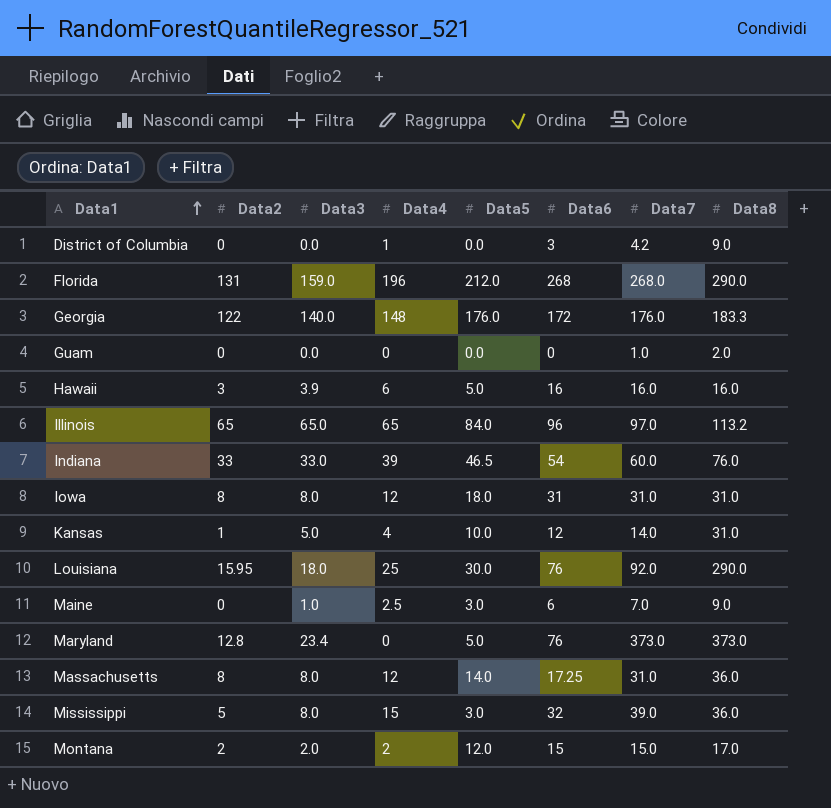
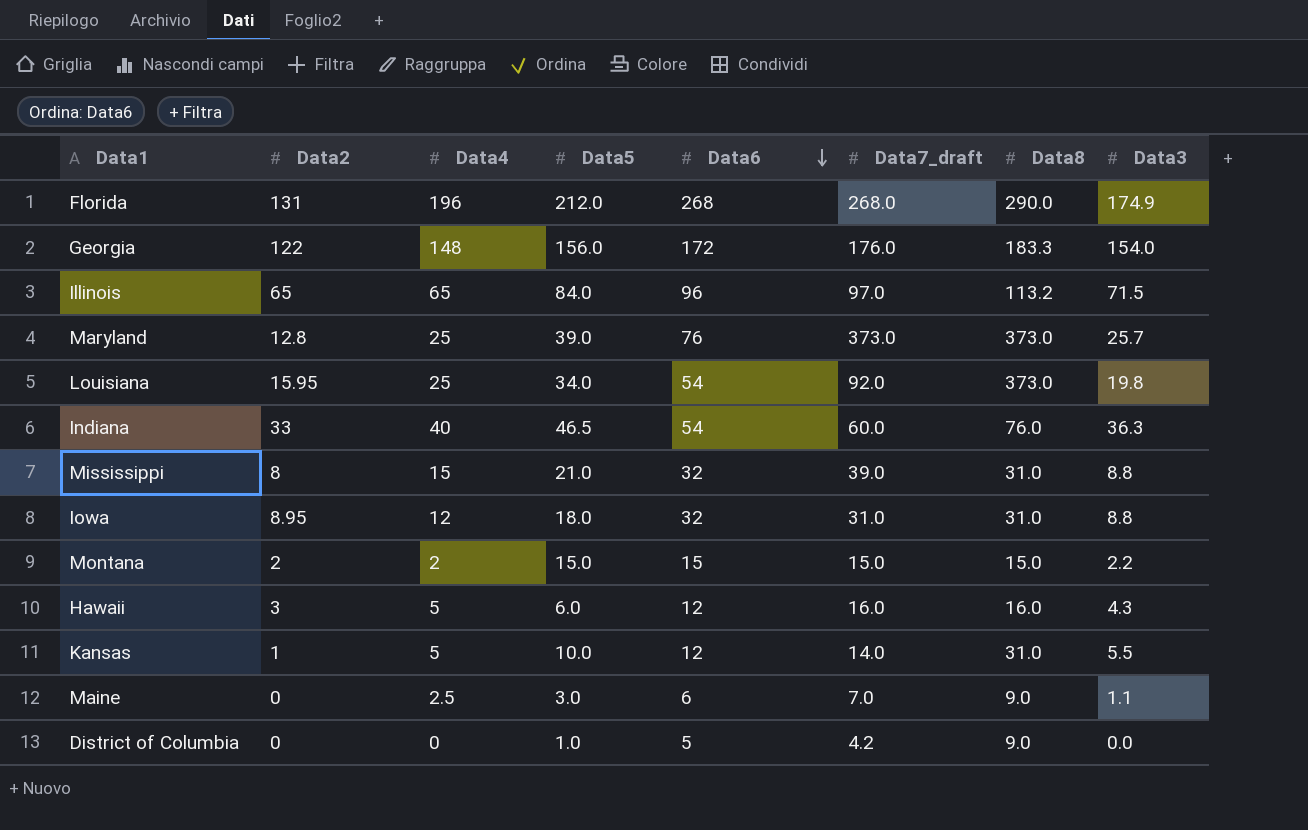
row order: Data1 ascending -> Data6 descending
column name: Data7 -> Data7_draft
column Data3 | position: 3 -> 8
row Guam: 0 | 0.0 | 0 | 0.0 | 0 | 1.0 | 2.0 -> none
row Massachusetts: 8 | 8.0 | 12 | 14.0 | 17.25 | 31.0 | 36.0 -> none
Florida | Data3: 159.0 -> 174.9
Georgia | Data5: 176.0 -> 156.0
Georgia | Data3: 140.0 -> 154.0
Illinois | Data3: 65.0 -> 71.5
Maryland | Data4: 0 -> 25
Maryland | Data5: 5.0 -> 39.0
Maryland | Data3: 23.4 -> 25.7
Louisiana | Data5: 30.0 -> 34.0
Louisiana | Data6: 76 -> 54
Louisiana | Data8: 290.0 -> 373.0
Louisiana | Data3: 18.0 -> 19.8
Indiana | Data4: 39 -> 40
Indiana | Data3: 33.0 -> 36.3
Mississippi | Data2: 5 -> 8
Mississippi | Data5: 3.0 -> 21.0
Mississippi | Data8: 36.0 -> 31.0
Mississippi | Data3: 8.0 -> 8.8
Iowa | Data2: 8 -> 8.95
Iowa | Data6: 31 -> 32
Iowa | Data3: 8.0 -> 8.8
Montana | Data5: 12.0 -> 15.0
Montana | Data8: 17.0 -> 15.0
Montana | Data3: 2.0 -> 2.2
Hawaii | Data4: 6 -> 5
Hawaii | Data5: 5.0 -> 6.0
Hawaii | Data6: 16 -> 12
Hawaii | Data3: 3.9 -> 4.3
Kansas | Data4: 4 -> 5
Kansas | Data3: 5.0 -> 5.5
Maine | Data3: 1.0 -> 1.1
District of Columbia | Data4: 1 -> 0
District of Columbia | Data5: 0.0 -> 1.0
District of Columbia | Data6: 3 -> 5

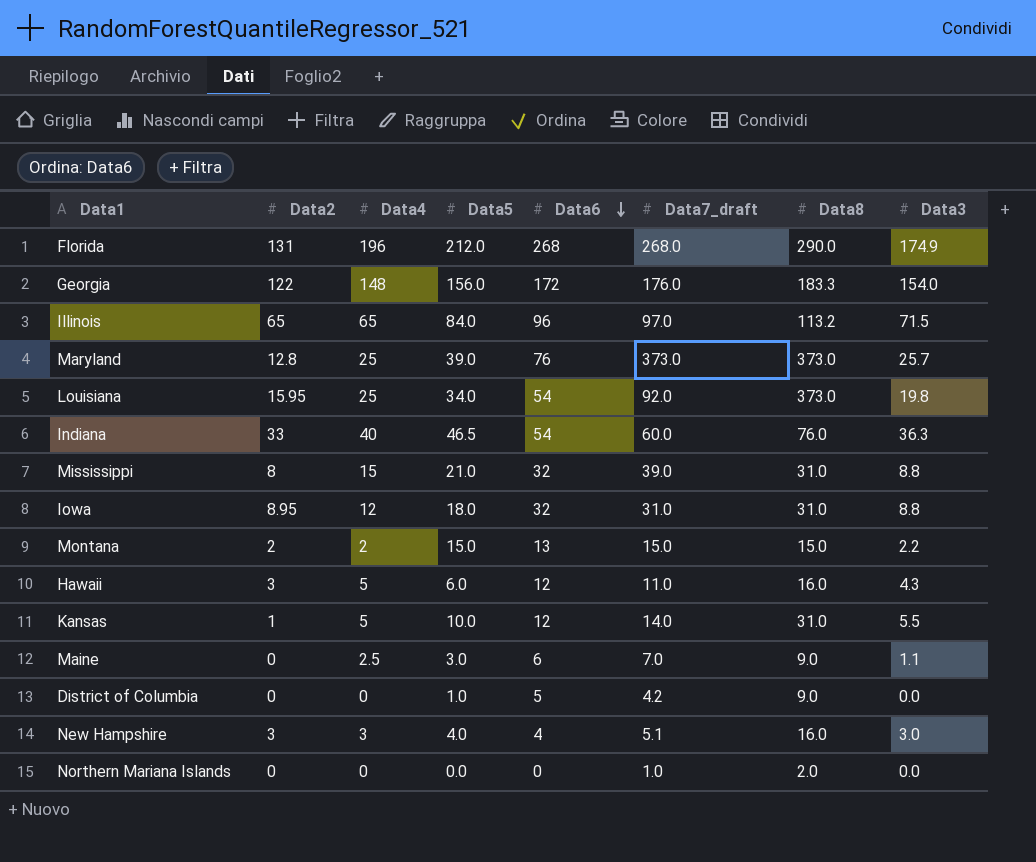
Montana | Data6: 15 -> 13
Hawaii | Data7_draft: 16.0 -> 11.0
row New Hampshire: none -> 3 | 3 | 4.0 | 4 | 5.1 | 16.0 | 3.0
row Northern Mariana Islands: none -> 0 | 0 | 0.0 | 0 | 1.0 | 2.0 | 0.0

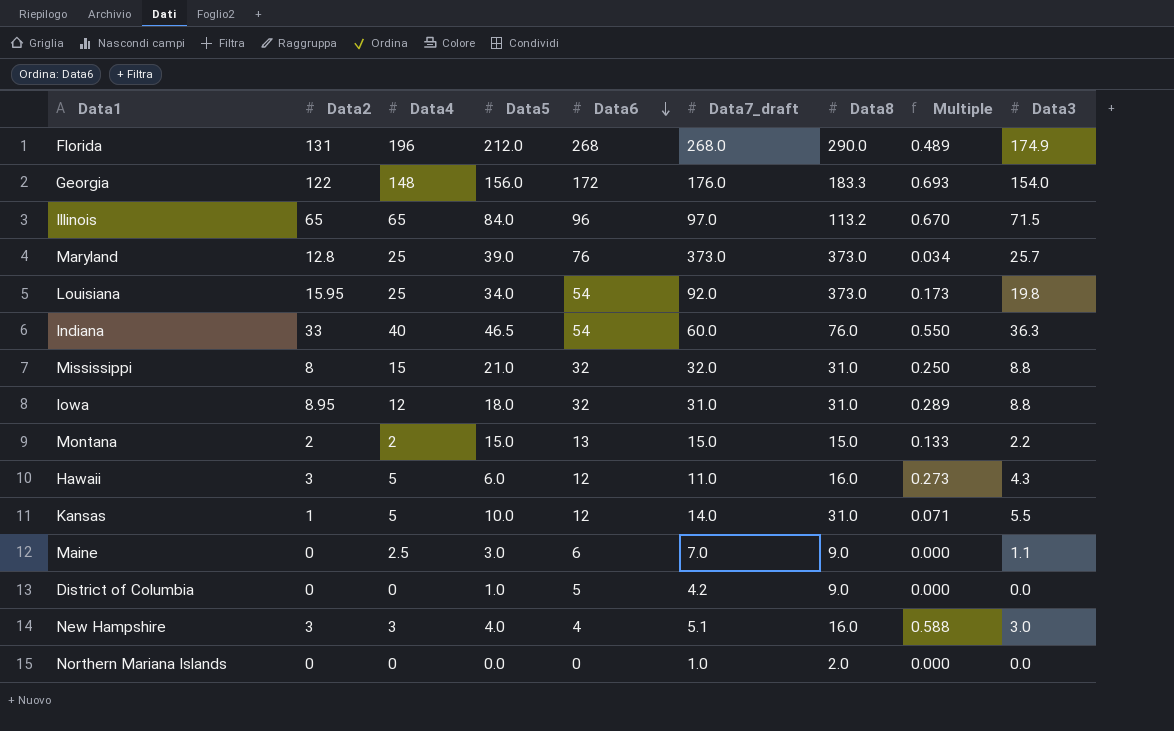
column Multiple | formula: none -> [Data2] / [Data7_draft]
Mississippi | Data7_draft: 39.0 -> 32.0

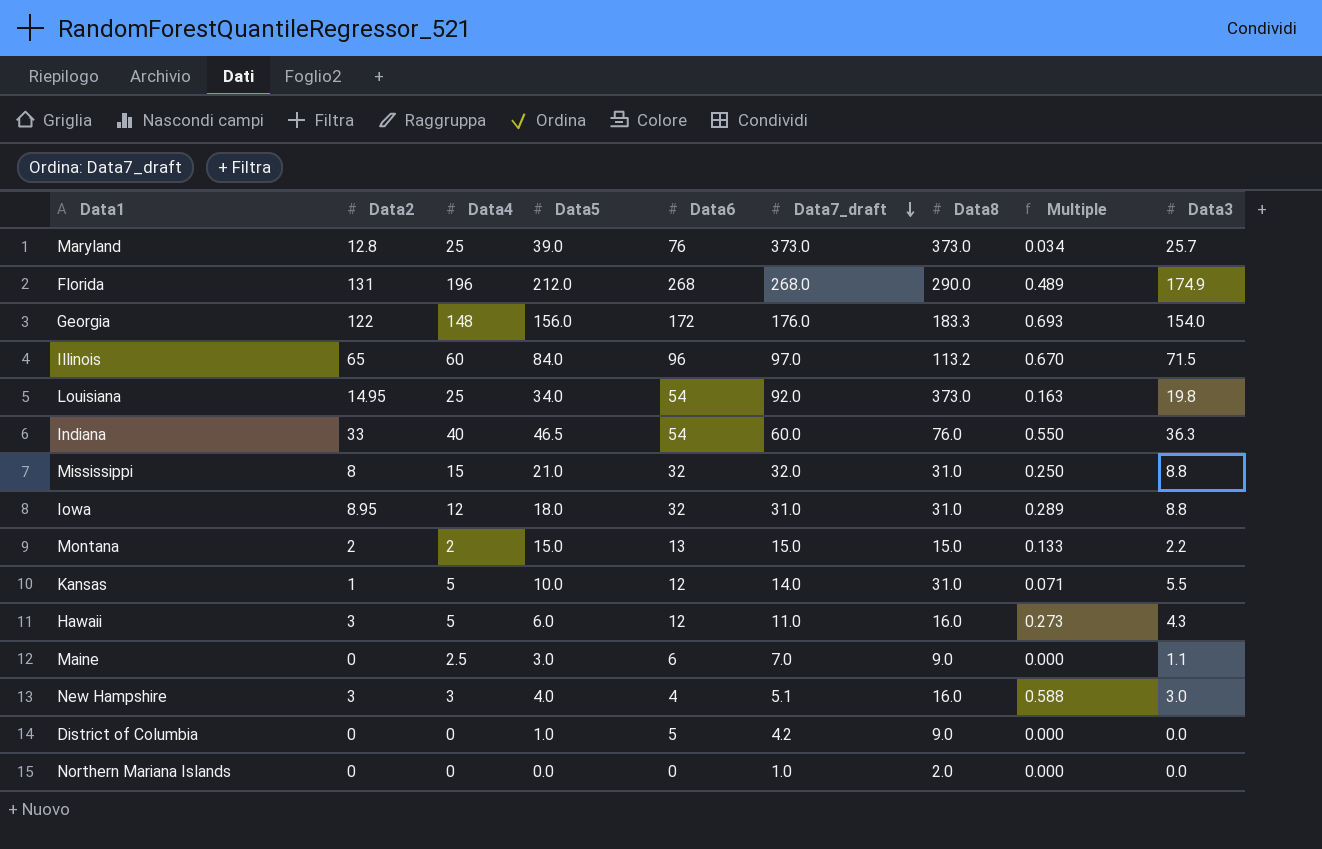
row order: Data6 descending -> Data7_draft descending
Illinois | Data4: 65 -> 60
Louisiana | Data2: 15.95 -> 14.95
Louisiana | Multiple: 0.173 -> 0.163

